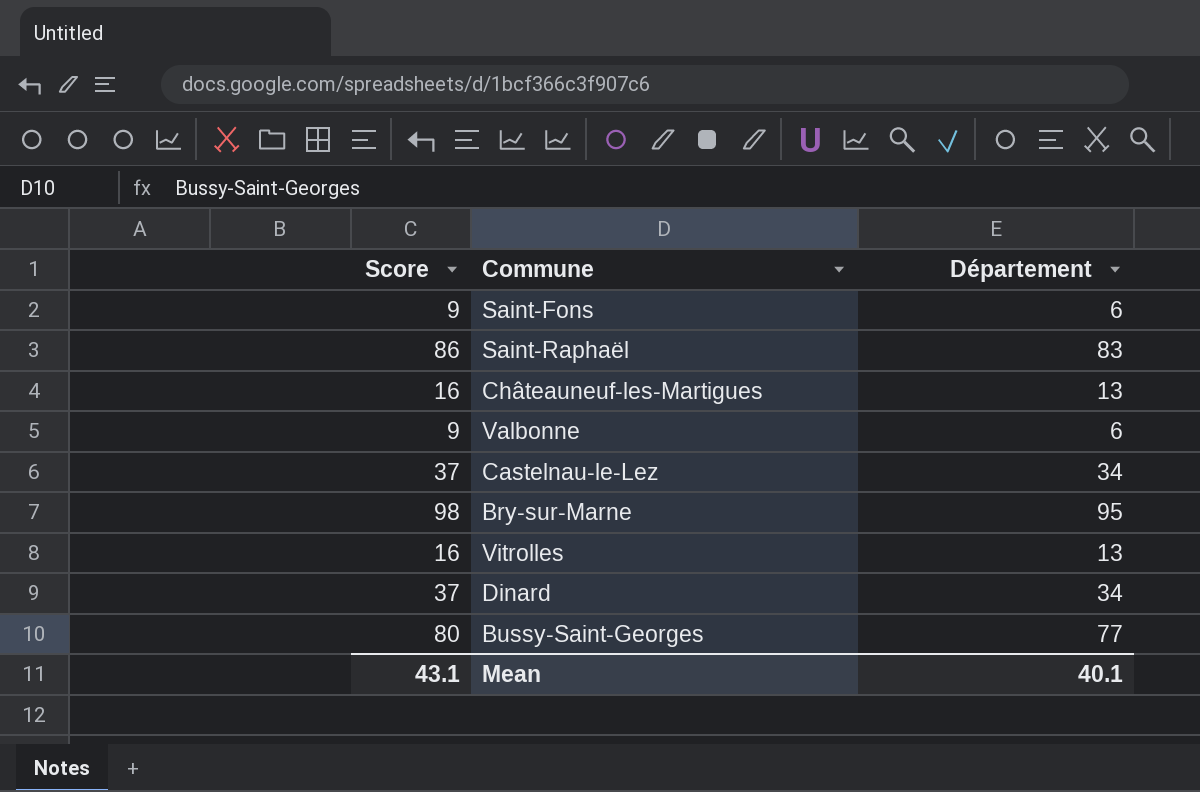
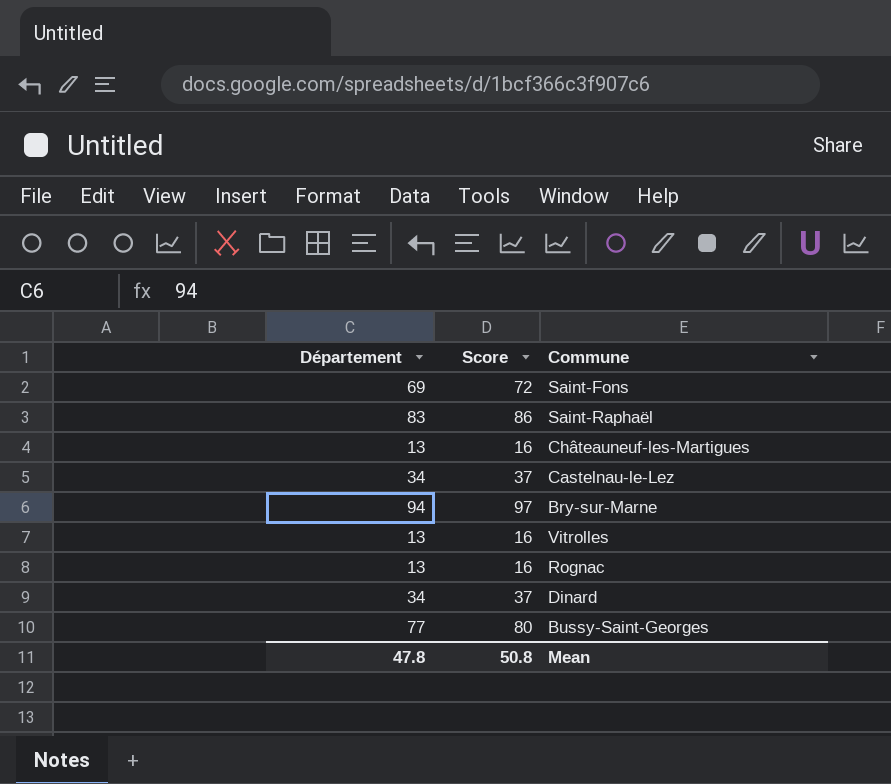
column Département | position: 3 -> 1
row Valbonne: 9 | 6 -> none
Saint-Fons | Département: 6 -> 69
Saint-Fons | Score: 9 -> 72
Bry-sur-Marne | Département: 95 -> 94
Bry-sur-Marne | Score: 98 -> 97
row Rognac: none -> 13 | 16
Mean | Département: 40.1 -> 47.8
Mean | Score: 43.1 -> 50.8

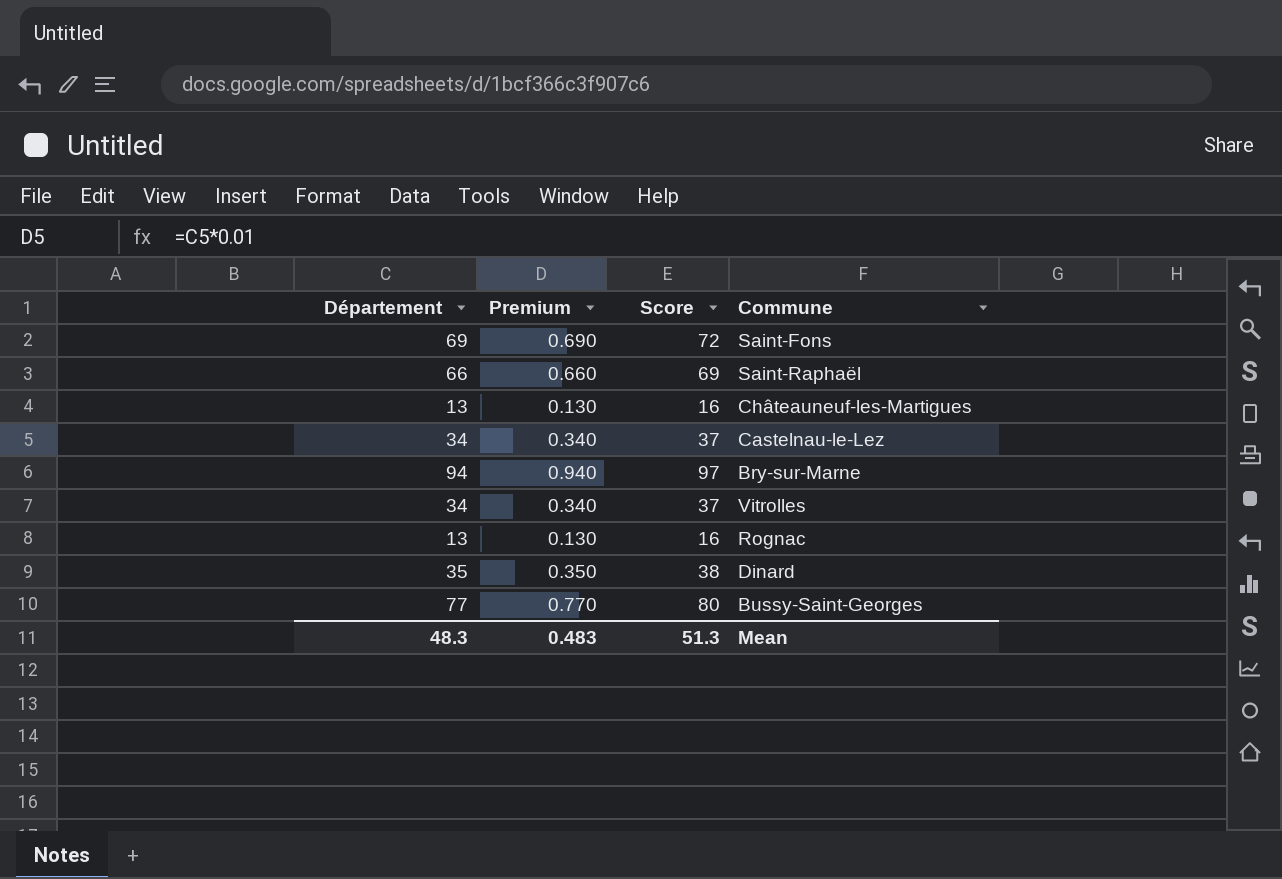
column Premium | formula: none -> [Département] * 0.01
Saint-Raphaël | Département: 83 -> 66
Saint-Raphaël | Score: 86 -> 69
Vitrolles | Département: 13 -> 34
Vitrolles | Score: 16 -> 37
Dinard | Département: 34 -> 35
Dinard | Score: 37 -> 38
Mean | Département: 47.8 -> 48.3
Mean | Score: 50.8 -> 51.3

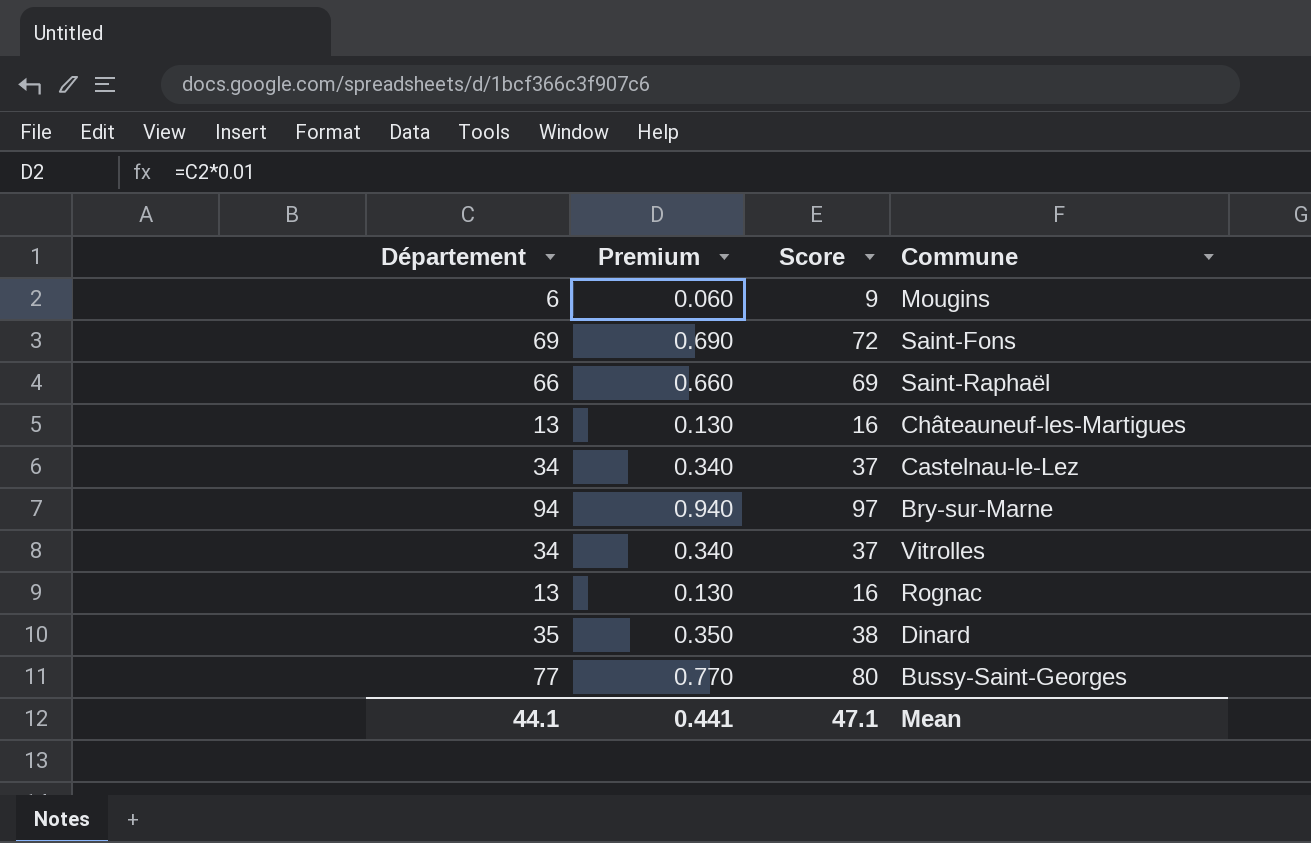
row Mougins: none -> 6 | 0.060 | 9
Mean | Département: 48.3 -> 44.1
Mean | Premium: 0.483 -> 0.441
Mean | Score: 51.3 -> 47.1

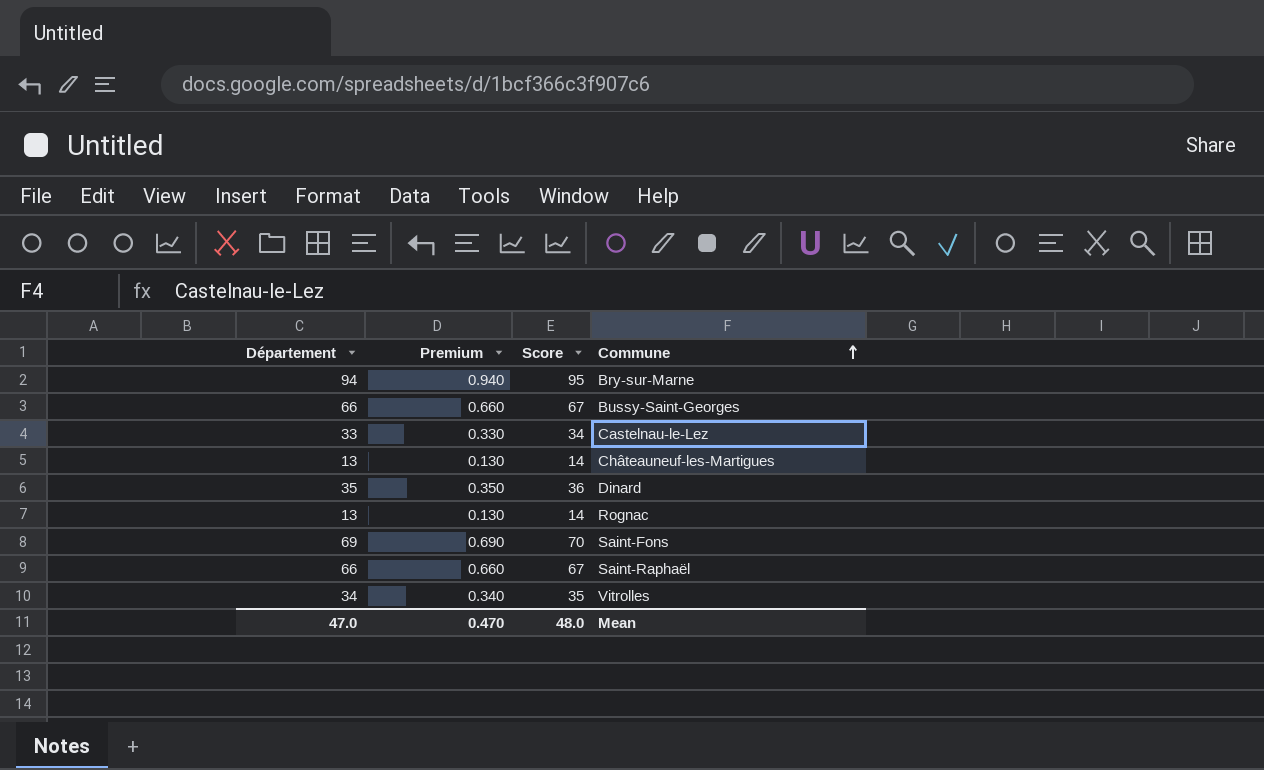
row order: none -> Commune ascending
column Score | formula: [Département] + 3 -> [Département] + 1
row Mougins: 6 | 0.060 | 9 -> none
Bussy-Saint-Georges | Département: 77 -> 66
Bussy-Saint-Georges | Premium: 0.770 -> 0.660
Castelnau-le-Lez | Département: 34 -> 33
Castelnau-le-Lez | Premium: 0.340 -> 0.330
Mean | Département: 44.1 -> 47.0
Mean | Premium: 0.441 -> 0.470
Mean | Score: 47.1 -> 48.0

